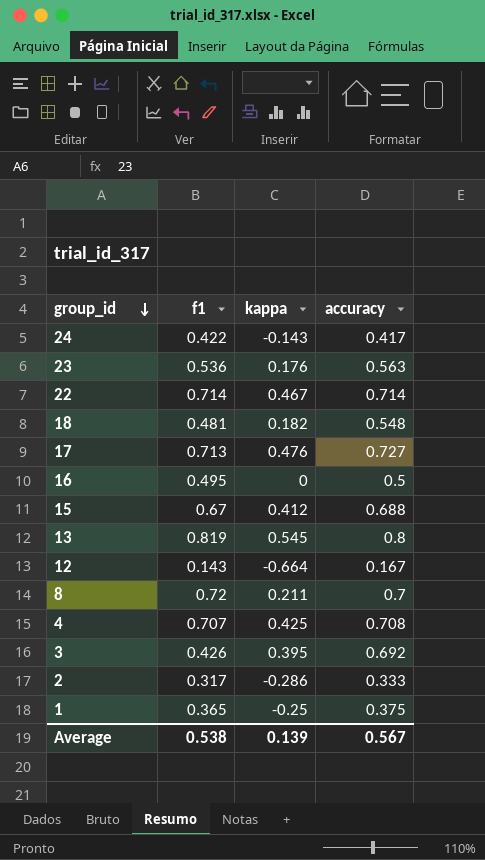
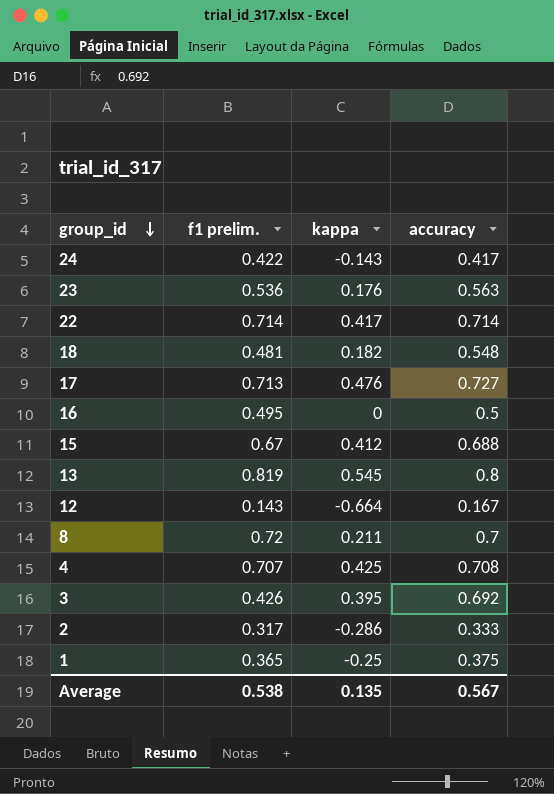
column name: f1 -> f1 prelim.
22 | kappa: 0.467 -> 0.417
Average | kappa: 0.139 -> 0.135

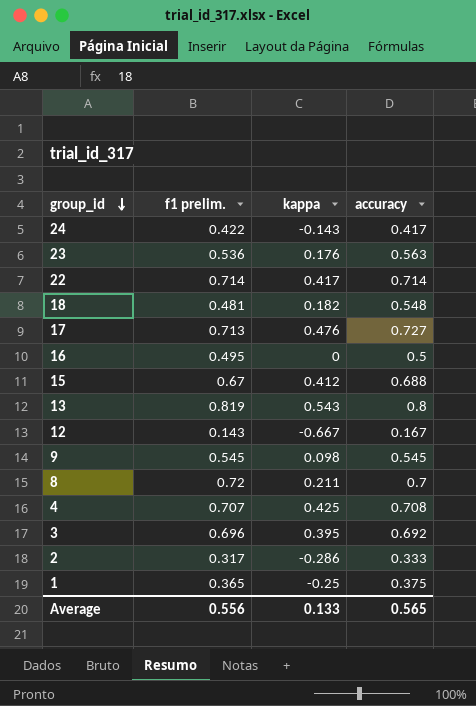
13 | kappa: 0.545 -> 0.543
12 | kappa: -0.664 -> -0.667
row 9: none -> 0.545 | 0.098 | 0.545
3 | f1 prelim.: 0.426 -> 0.696
Average | f1 prelim.: 0.538 -> 0.556
Average | kappa: 0.135 -> 0.133
Average | accuracy: 0.567 -> 0.565

